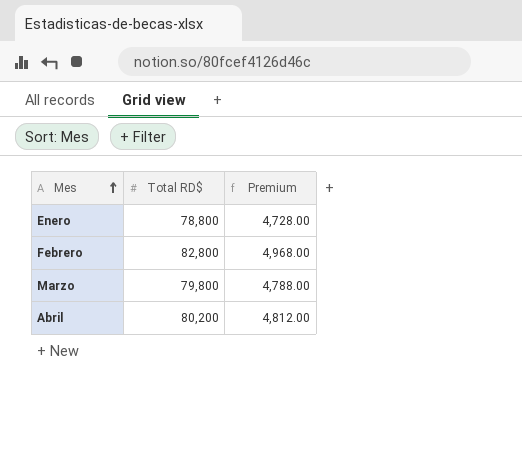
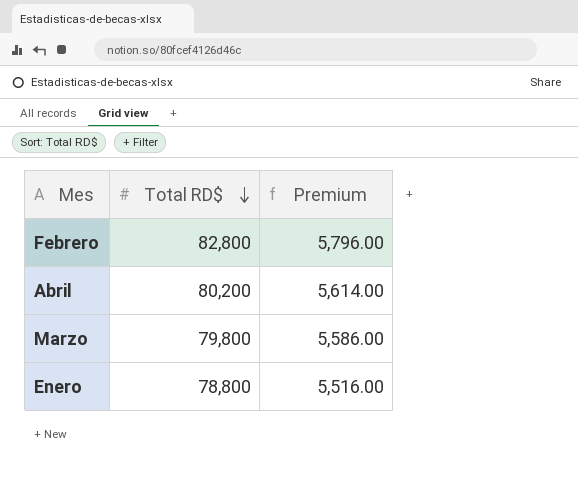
row order: Mes ascending -> Total RD$ descending
column Premium | formula: [Total RD$] * 0.06 -> [Total RD$] * 0.07

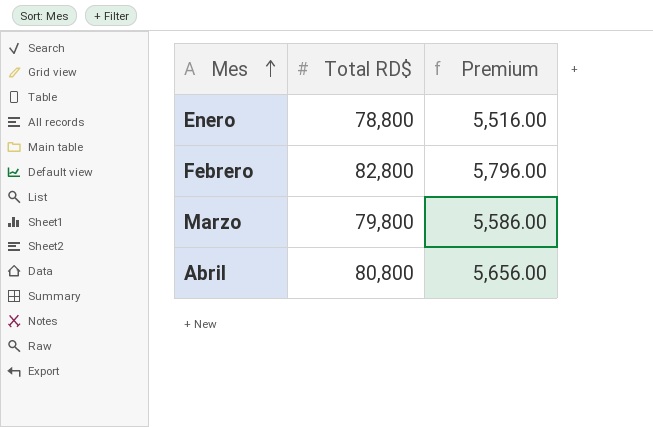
row order: Total RD$ descending -> Mes ascending
Abril | Total RD$: 80,200 -> 80,800
Abril | Premium: 5,614.00 -> 5,656.00

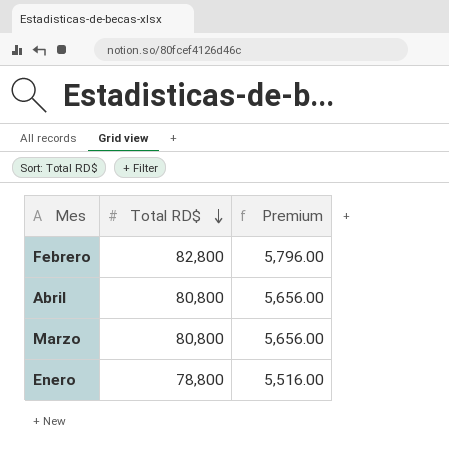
row order: Mes ascending -> Total RD$ descending
Marzo | Total RD$: 79,800 -> 80,800
Marzo | Premium: 5,586.00 -> 5,656.00

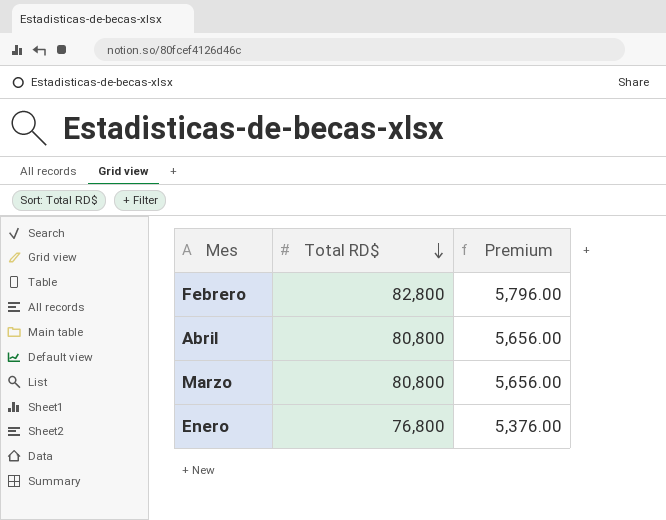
Enero | Total RD$: 78,800 -> 76,800
Enero | Premium: 5,516.00 -> 5,376.00

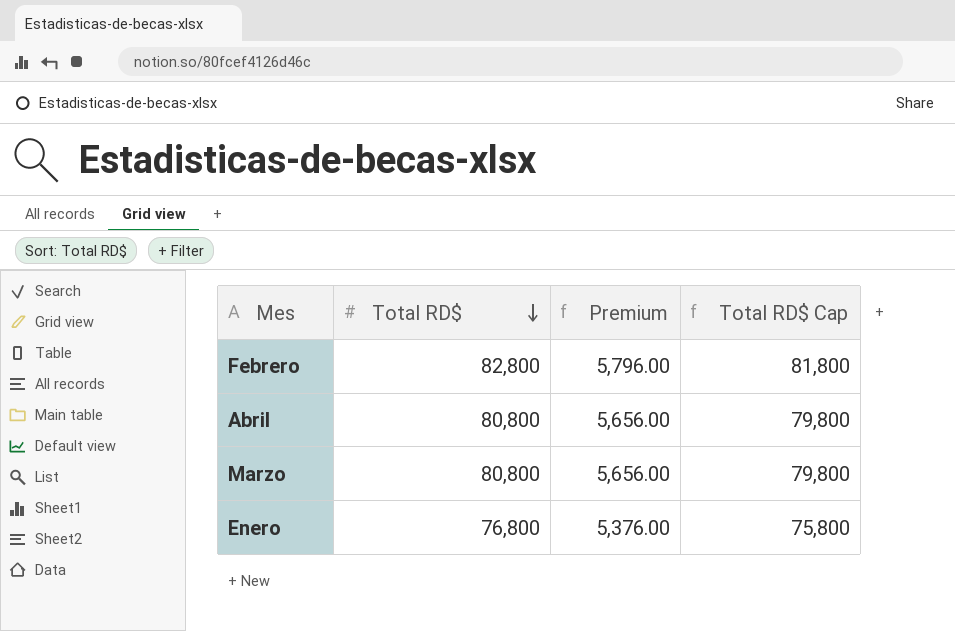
column Total RD$ Cap | formula: none -> [Total RD$] - 1000

